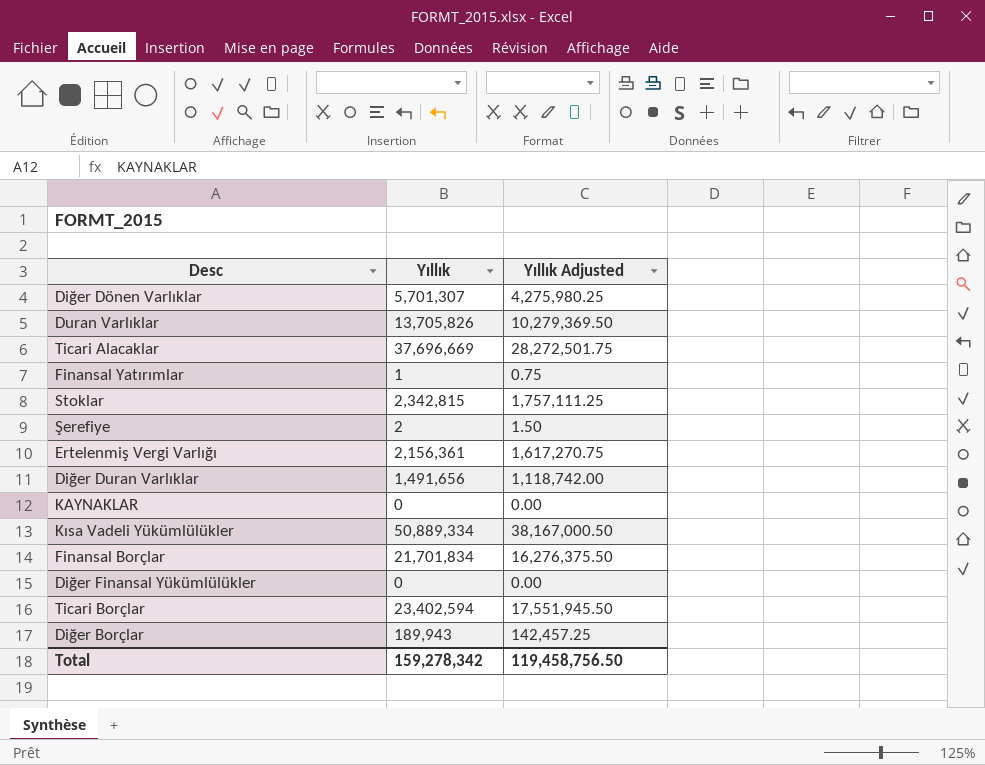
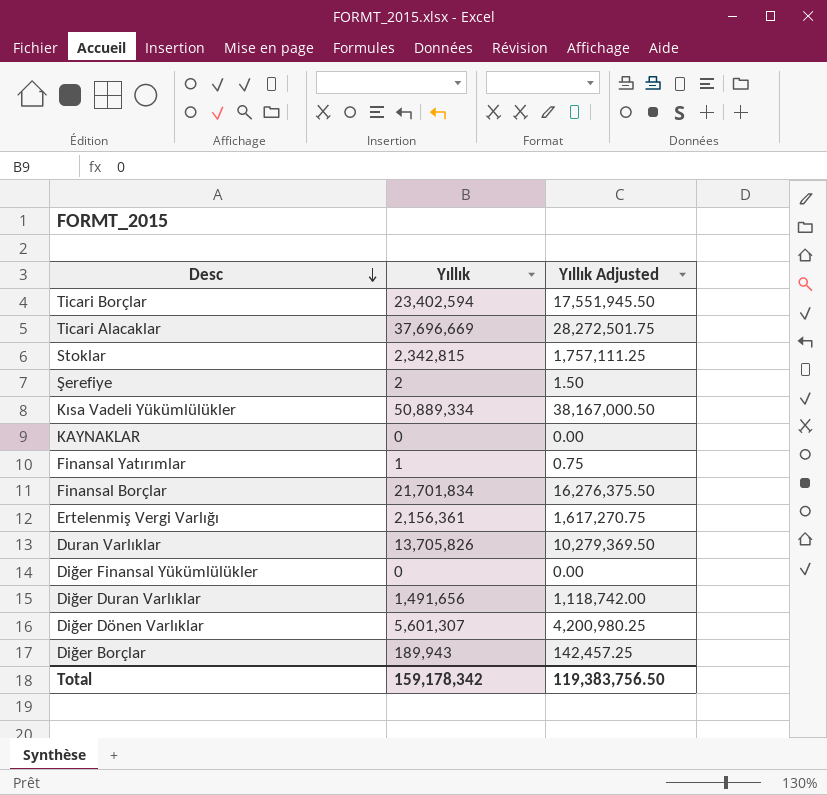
row order: none -> Desc descending
Diğer Dönen Varlıklar | Yıllık: 5,701,307 -> 5,601,307
Diğer Dönen Varlıklar | Yıllık Adjusted: 4,275,980.25 -> 4,200,980.25
Total | Yıllık: 159,278,342 -> 159,178,342
Total | Yıllık Adjusted: 119,458,756.50 -> 119,383,756.50

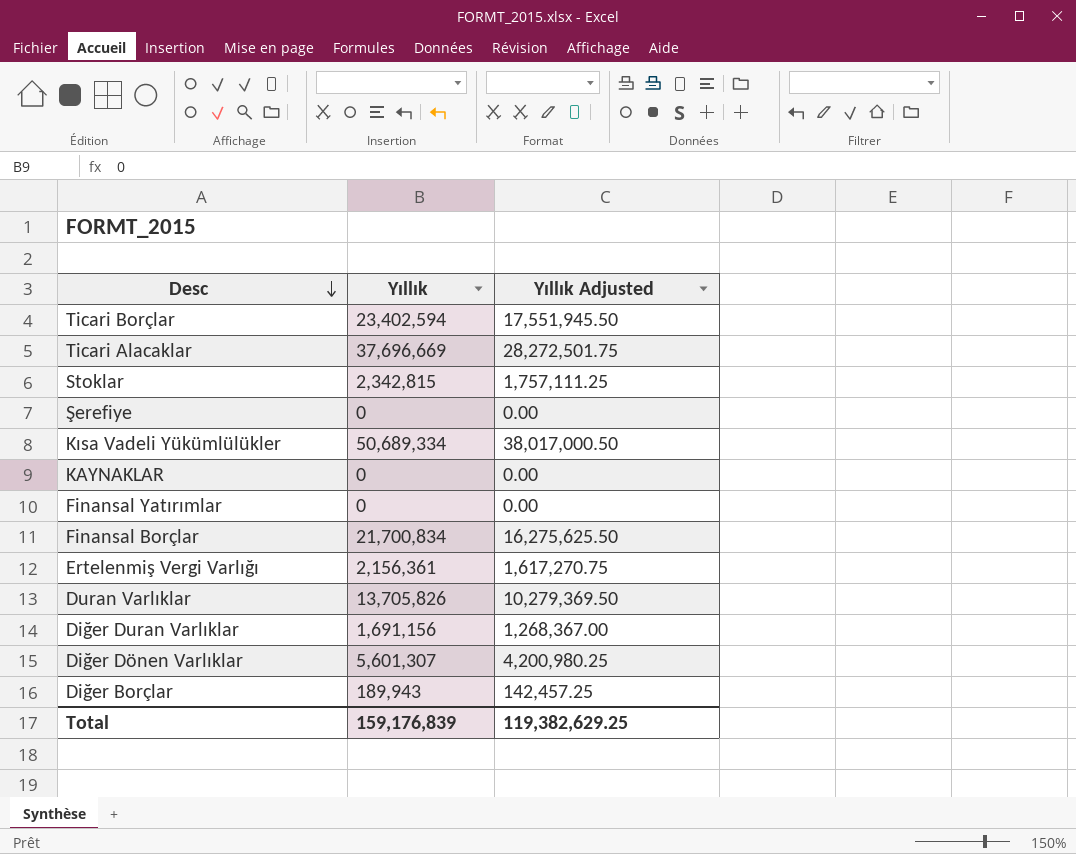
row Diğer Finansal Yükümlülükler: 0 | 0.00 -> none
Şerefiye | Yıllık: 2 -> 0
Şerefiye | Yıllık Adjusted: 1.50 -> 0.00
Kısa Vadeli Yükümlülükler | Yıllık: 50,889,334 -> 50,689,334
Kısa Vadeli Yükümlülükler | Yıllık Adjusted: 38,167,000.50 -> 38,017,000.50
Finansal Yatırımlar | Yıllık: 1 -> 0
Finansal Yatırımlar | Yıllık Adjusted: 0.75 -> 0.00
Finansal Borçlar | Yıllık: 21,701,834 -> 21,700,834
Finansal Borçlar | Yıllık Adjusted: 16,276,375.50 -> 16,275,625.50
Diğer Duran Varlıklar | Yıllık: 1,491,656 -> 1,691,156
Diğer Duran Varlıklar | Yıllık Adjusted: 1,118,742.00 -> 1,268,367.00
Total | Yıllık: 159,178,342 -> 159,176,839
Total | Yıllık Adjusted: 119,383,756.50 -> 119,382,629.25

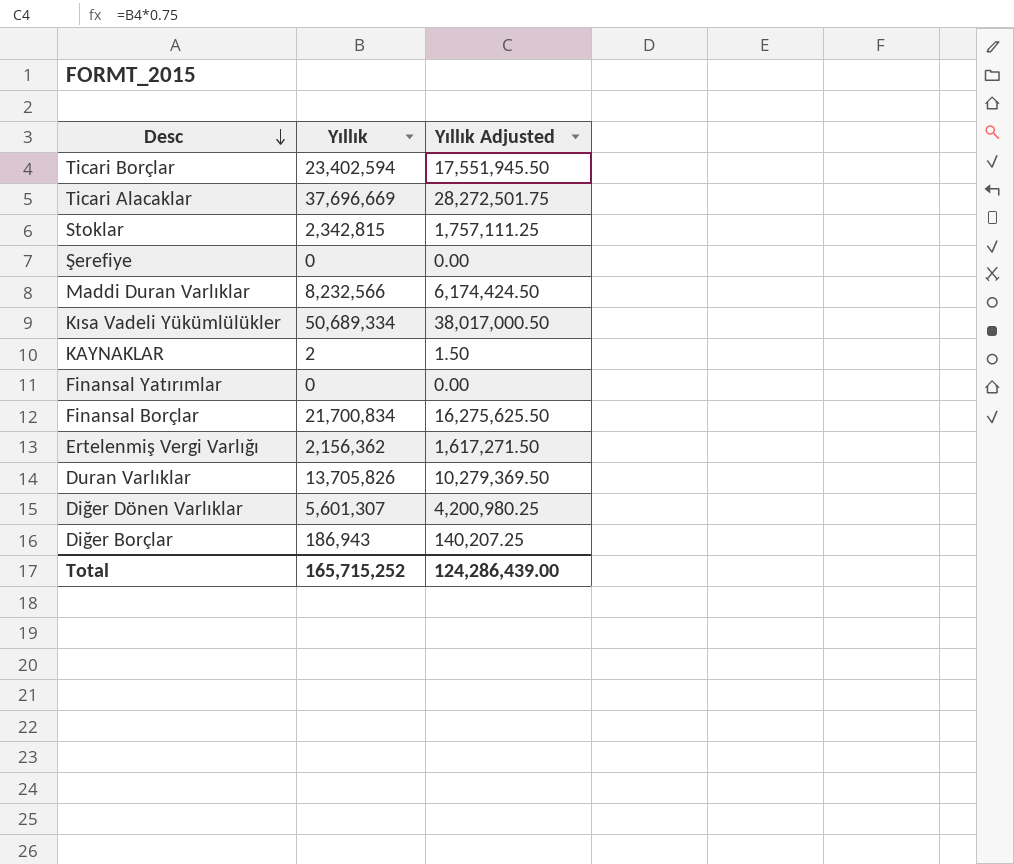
row Diğer Duran Varlıklar: 1,691,156 | 1,268,367.00 -> none
row Maddi Duran Varlıklar: none -> 8,232,566 | 6,174,424.50
KAYNAKLAR | Yıllık: 0 -> 2
KAYNAKLAR | Yıllık Adjusted: 0.00 -> 1.50
Ertelenmiş Vergi Varlığı | Yıllık: 2,156,361 -> 2,156,362
Ertelenmiş Vergi Varlığı | Yıllık Adjusted: 1,617,270.75 -> 1,617,271.50
Diğer Borçlar | Yıllık: 189,943 -> 186,943
Diğer Borçlar | Yıllık Adjusted: 142,457.25 -> 140,207.25
Total | Yıllık: 159,176,839 -> 165,715,252
Total | Yıllık Adjusted: 119,382,629.25 -> 124,286,439.00

